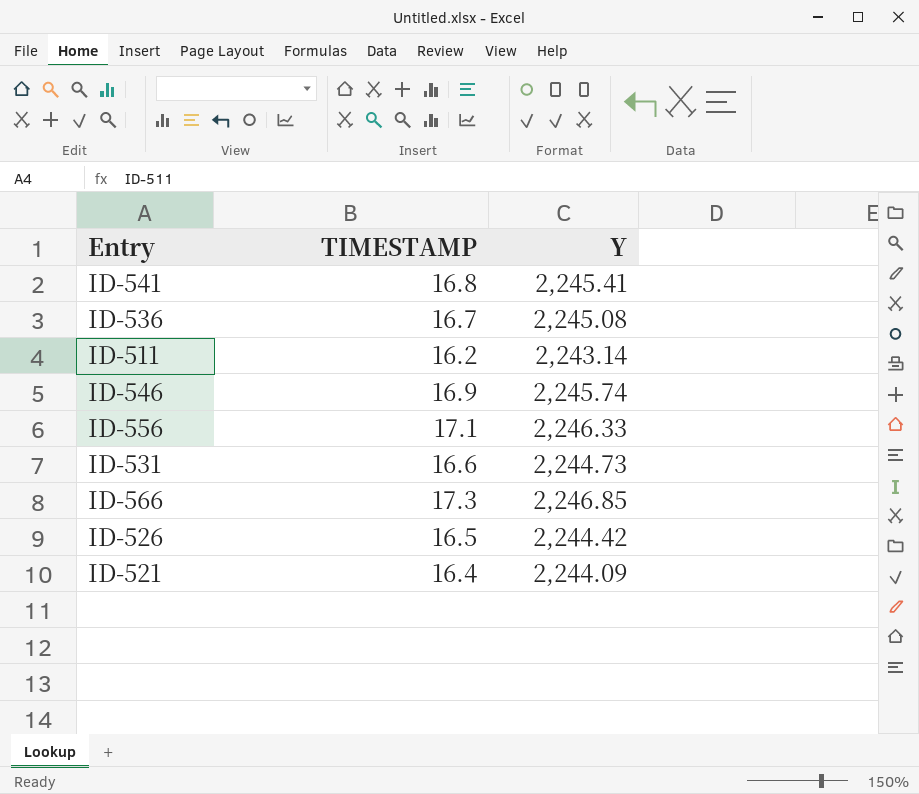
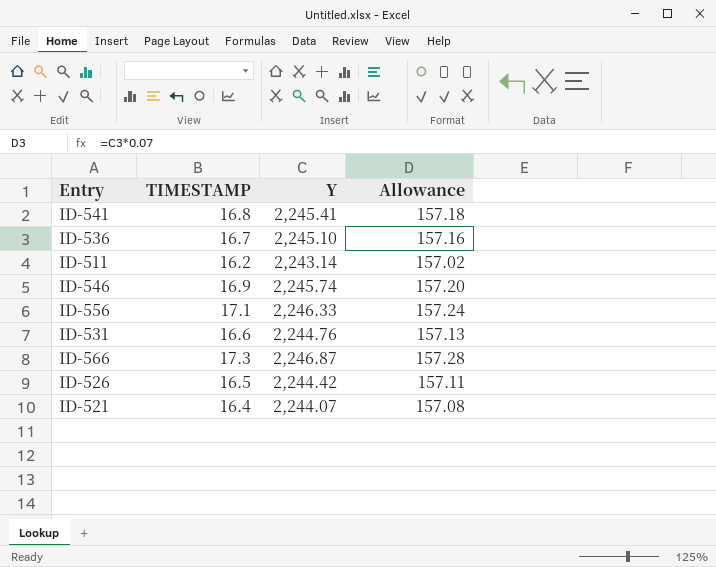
column Allowance | formula: none -> [Y] * 0.07
ID-536 | Y: 2,245.08 -> 2,245.10
ID-531 | Y: 2,244.73 -> 2,244.76
ID-566 | Y: 2,246.85 -> 2,246.87
ID-521 | Y: 2,244.09 -> 2,244.07

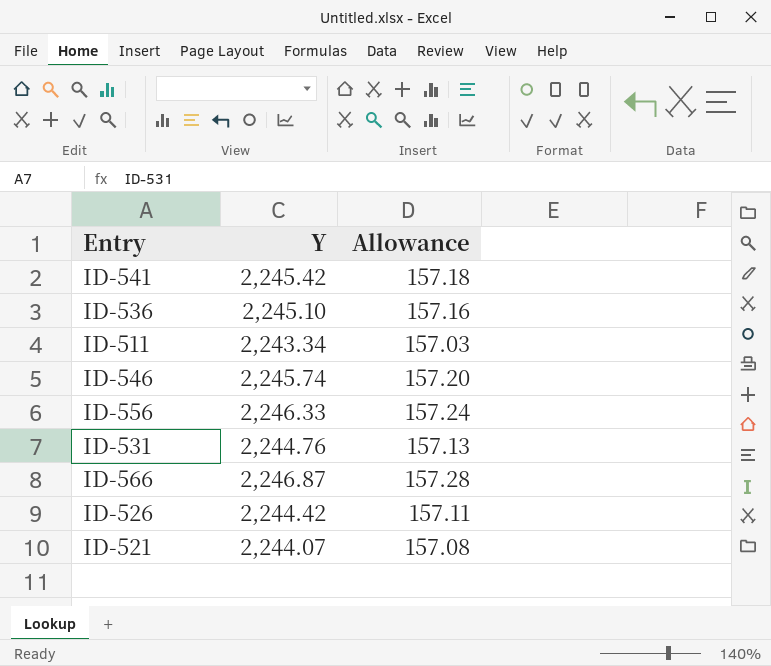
column TIMESTAMP | position: 2 -> none
ID-541 | Y: 2,245.41 -> 2,245.42
ID-511 | Y: 2,243.14 -> 2,243.34
ID-511 | Allowance: 157.02 -> 157.03

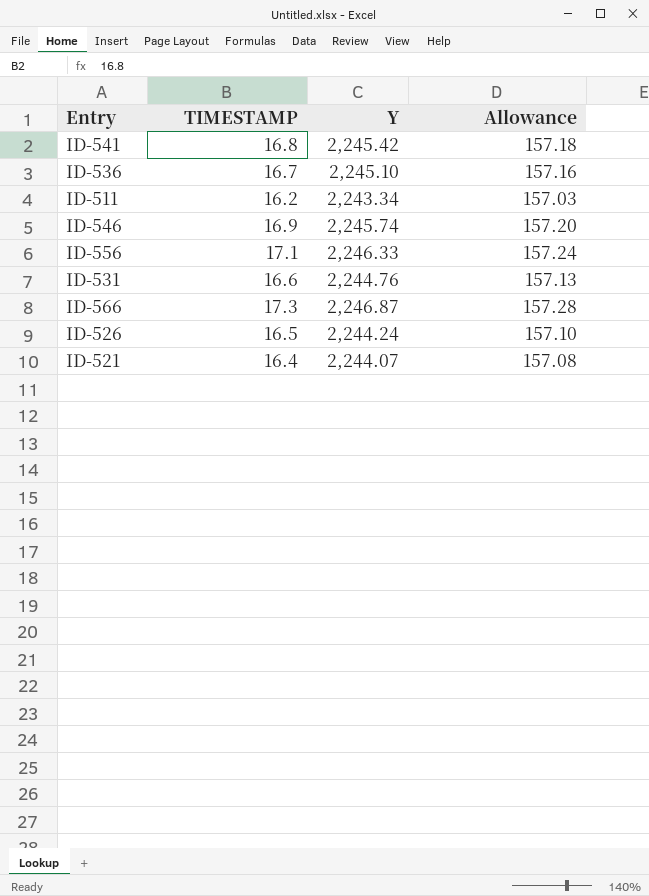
column TIMESTAMP | position: none -> 2
ID-526 | Y: 2,244.42 -> 2,244.24
ID-526 | Allowance: 157.11 -> 157.10

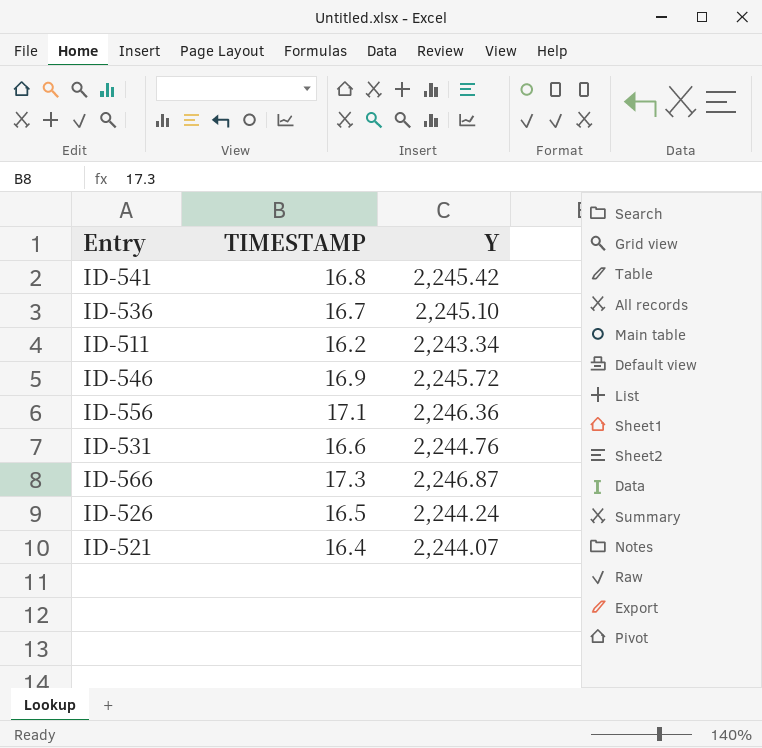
column Allowance | formula: [Y] * 0.07 -> none
ID-546 | Y: 2,245.74 -> 2,245.72
ID-556 | Y: 2,246.33 -> 2,246.36

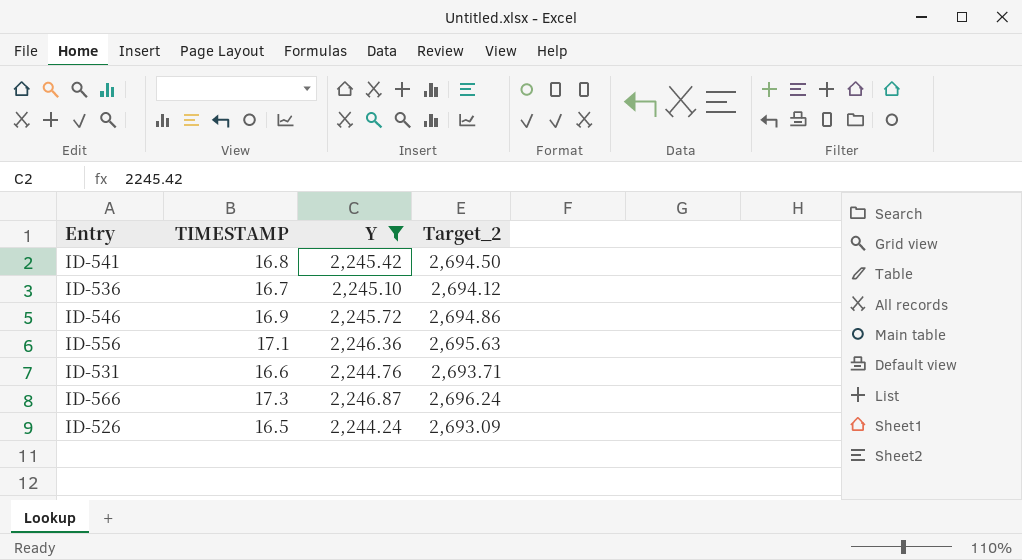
filter: none -> Y >= 2,244.24
column Target_2 | formula: none -> [Y] * 1.2

